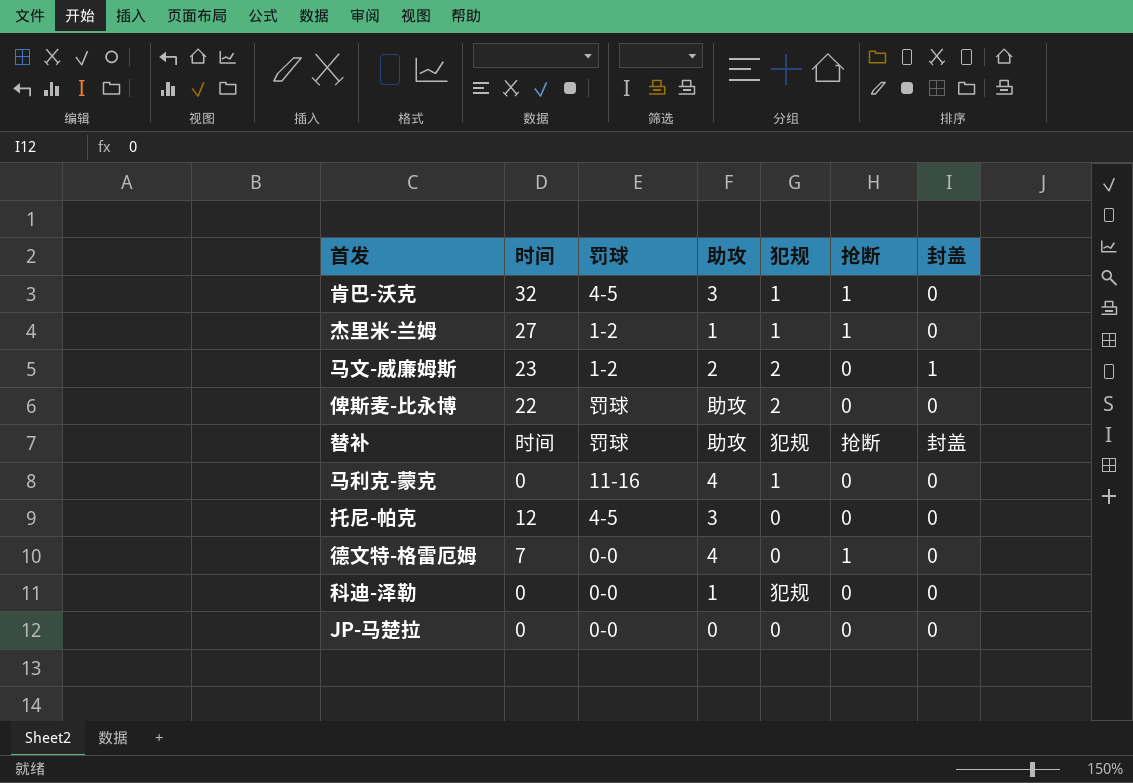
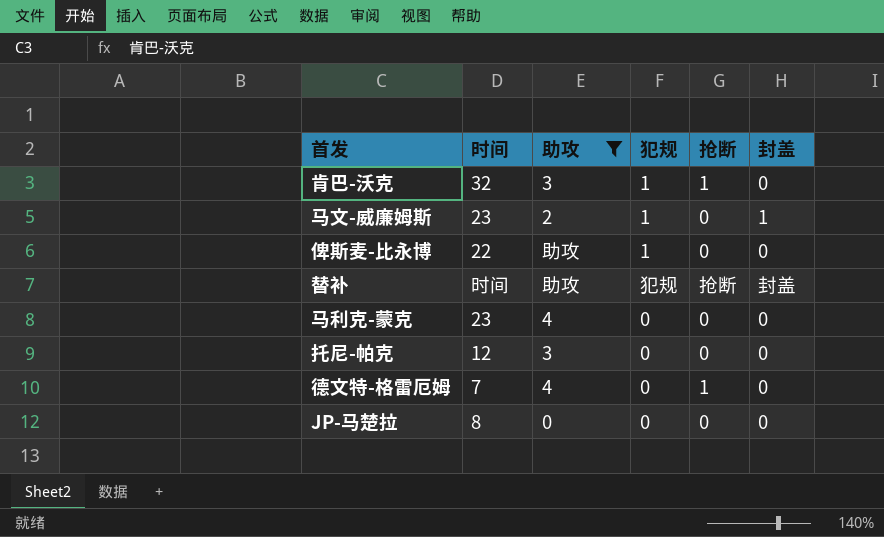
filter: none -> 助攻 != 1
column 罚球 | position: 3 -> none
马文-威廉姆斯 | 犯规: 2 -> 1
俾斯麦-比永博 | 犯规: 2 -> 1
马利克-蒙克 | 时间: 0 -> 23
马利克-蒙克 | 犯规: 1 -> 0
JP-马楚拉 | 时间: 0 -> 8

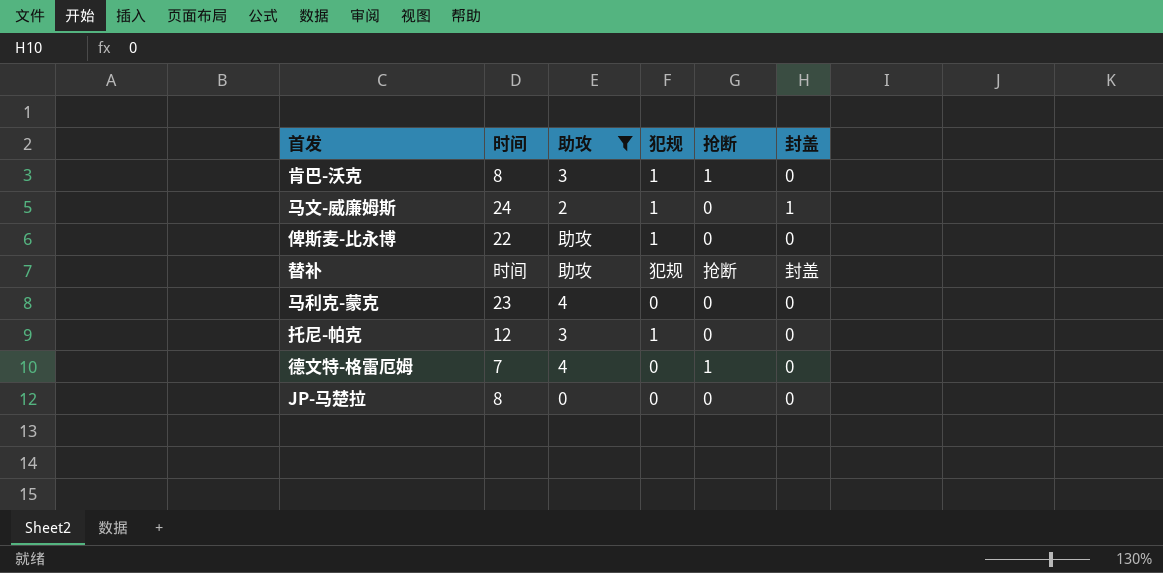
肯巴-沃克 | 时间: 32 -> 8
马文-威廉姆斯 | 时间: 23 -> 24
托尼-帕克 | 犯规: 0 -> 1

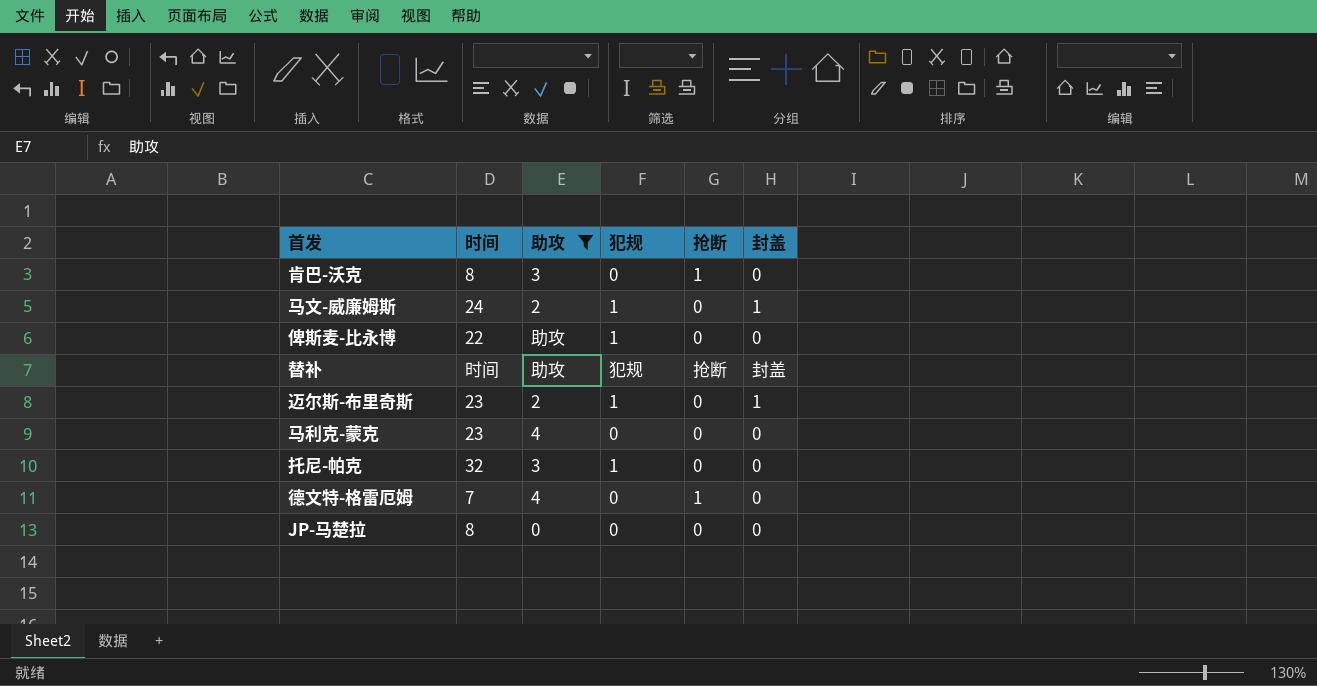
肯巴-沃克 | 犯规: 1 -> 0
row 迈尔斯-布里奇斯: none -> 23 | 2 | 1 | 0 | 1
托尼-帕克 | 时间: 12 -> 32

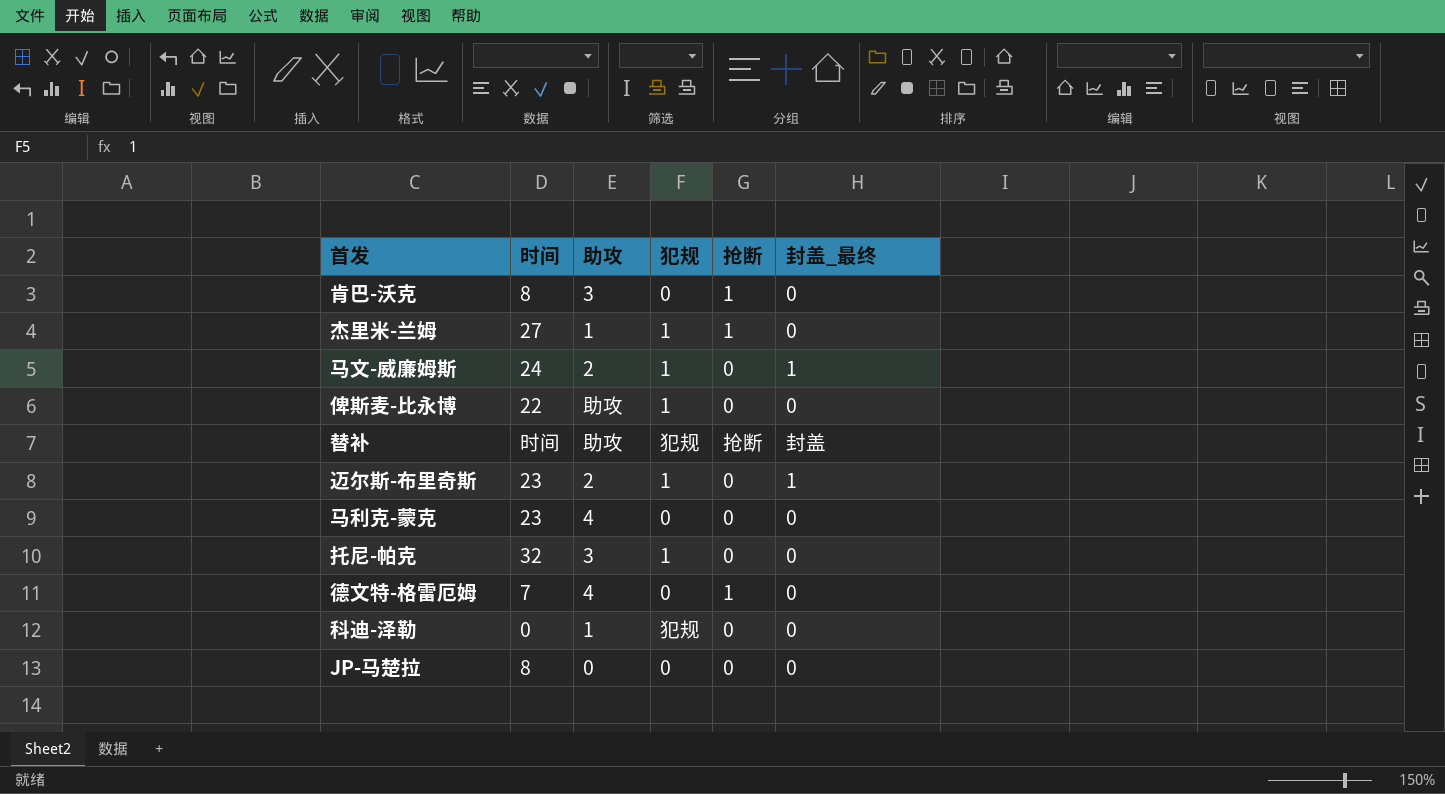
filter: 助攻 != 1 -> none
column name: 封盖 -> 封盖_最终

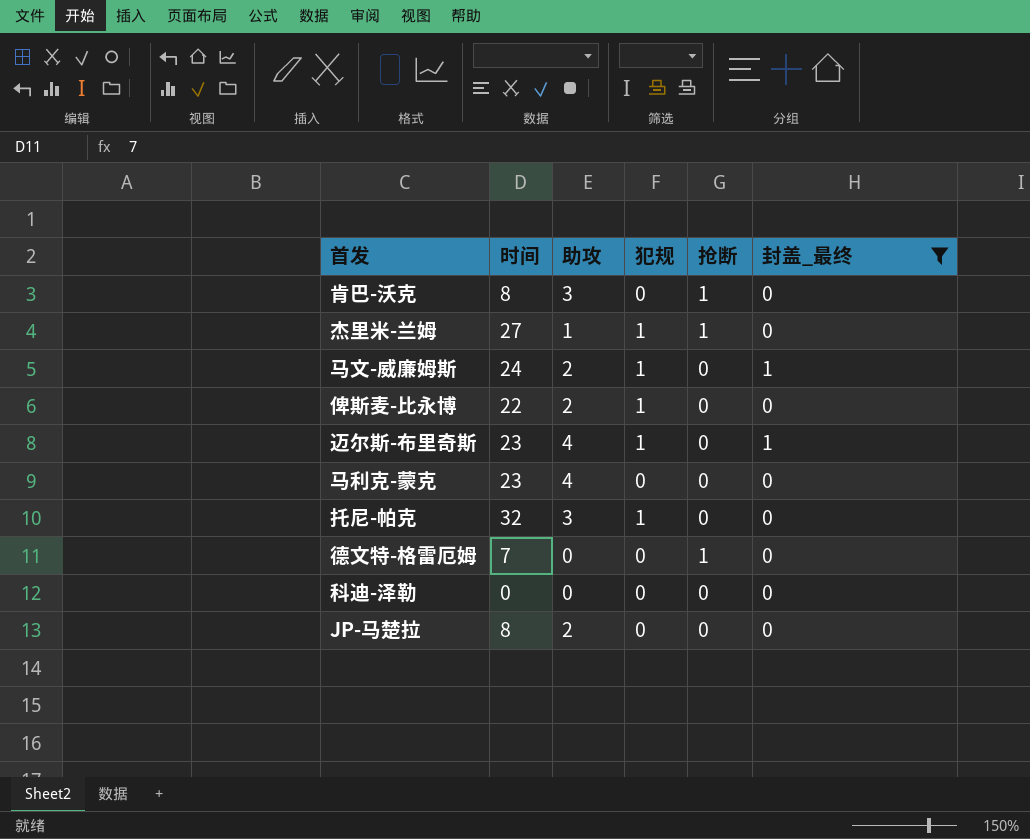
filter: none -> 封盖_最终 != 封盖
俾斯麦-比永博 | 助攻: 助攻 -> 2
迈尔斯-布里奇斯 | 助攻: 2 -> 4
德文特-格雷厄姆 | 助攻: 4 -> 0
科迪-泽勒 | 助攻: 1 -> 0
科迪-泽勒 | 犯规: 犯规 -> 0
JP-马楚拉 | 助攻: 0 -> 2

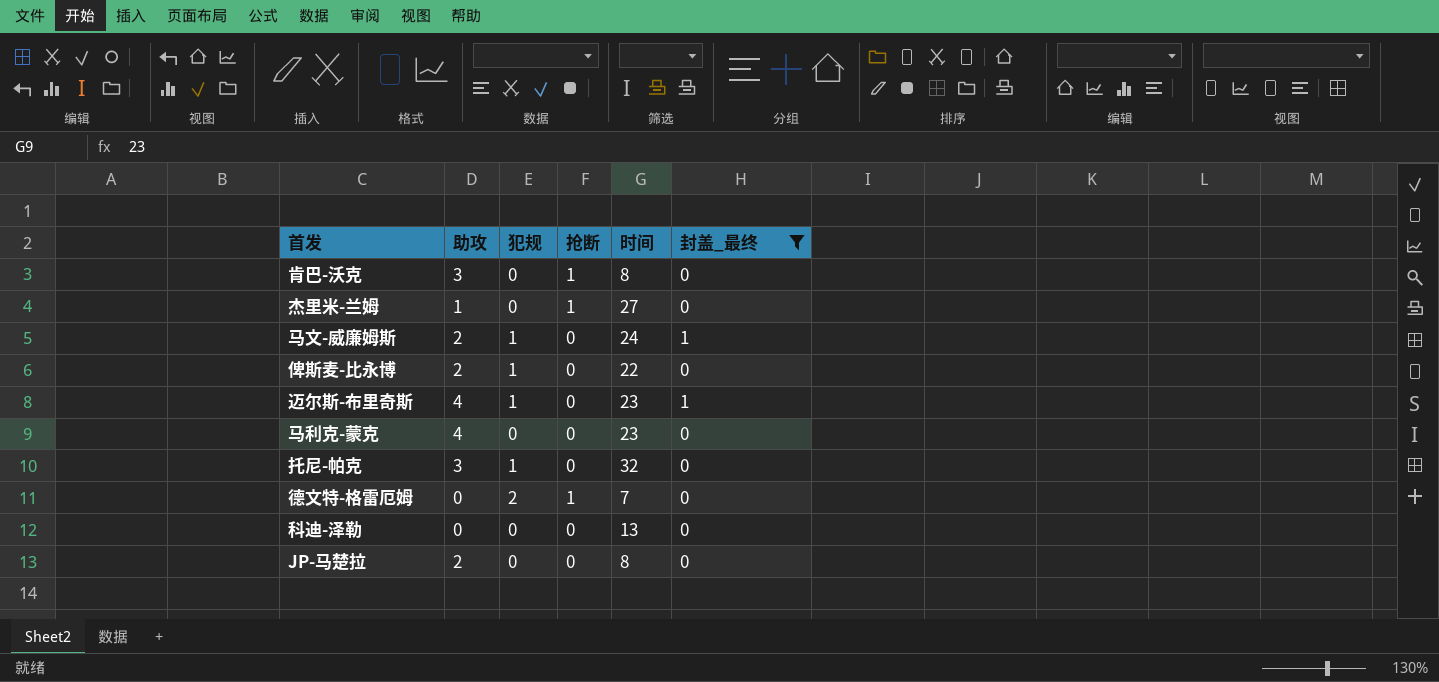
column 时间 | position: 2 -> 5
杰里米-兰姆 | 犯规: 1 -> 0
德文特-格雷厄姆 | 犯规: 0 -> 2
科迪-泽勒 | 时间: 0 -> 13

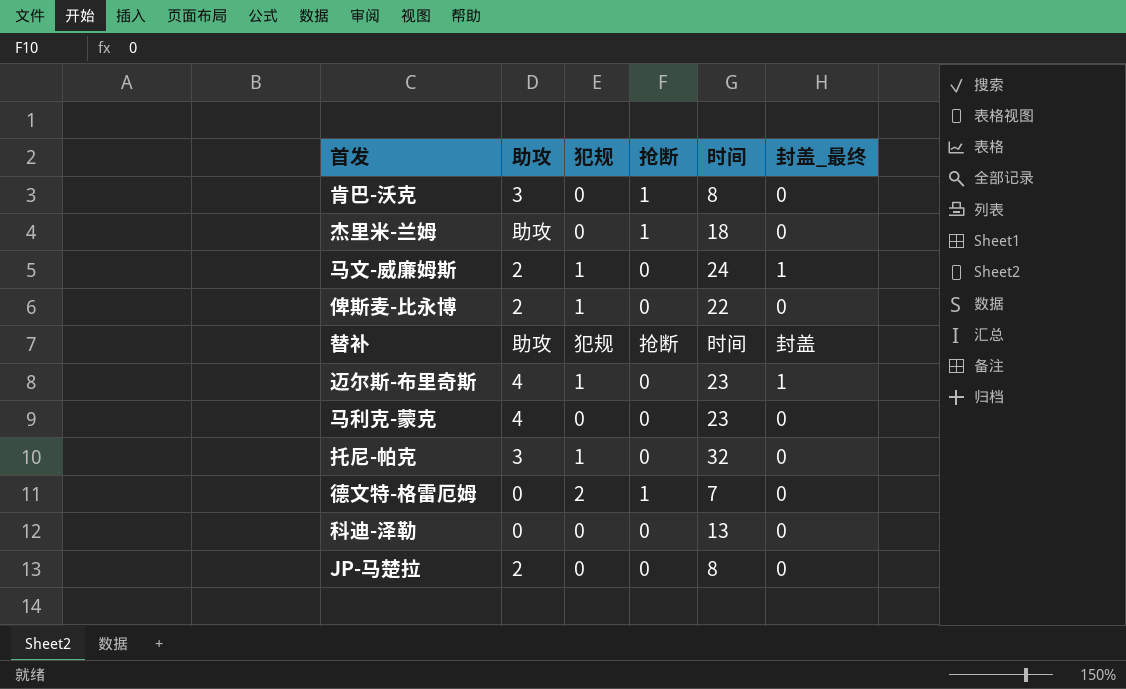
filter: 封盖_最终 != 封盖 -> none
杰里米-兰姆 | 助攻: 1 -> 助攻
杰里米-兰姆 | 时间: 27 -> 18

